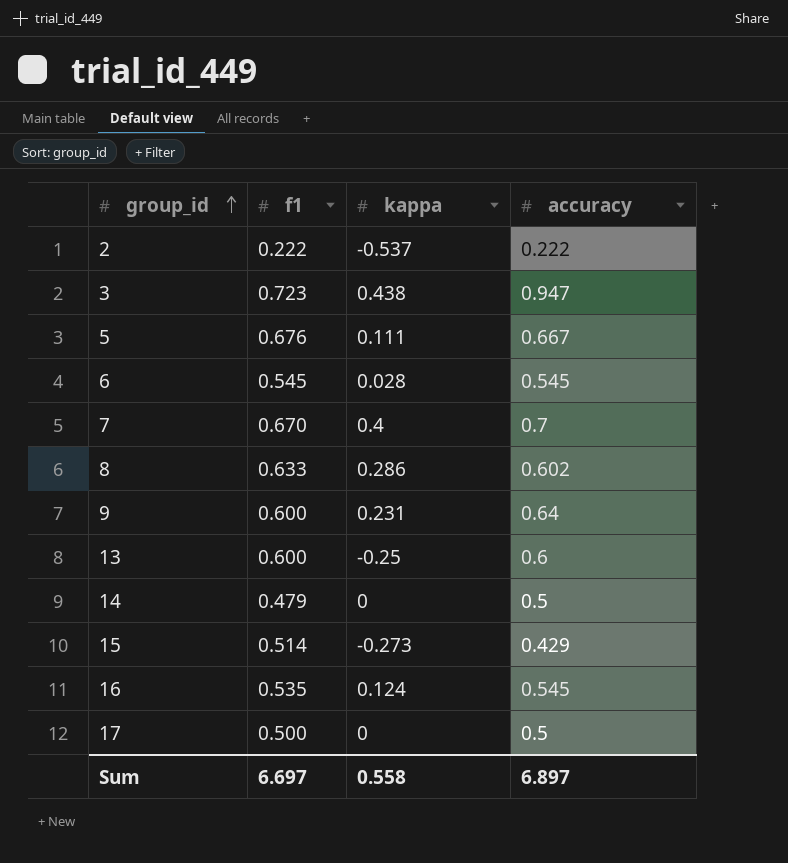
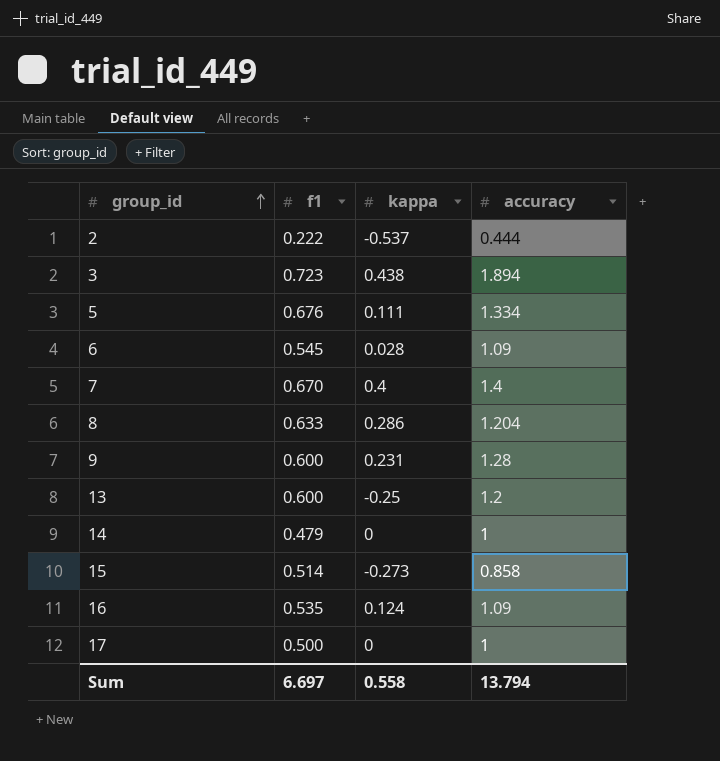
2 | accuracy: 0.222 -> 0.444
3 | accuracy: 0.947 -> 1.894
5 | accuracy: 0.667 -> 1.334
6 | accuracy: 0.545 -> 1.09
7 | accuracy: 0.7 -> 1.4
8 | accuracy: 0.602 -> 1.204
9 | accuracy: 0.64 -> 1.28
13 | accuracy: 0.6 -> 1.2
14 | accuracy: 0.5 -> 1
15 | accuracy: 0.429 -> 0.858
16 | accuracy: 0.545 -> 1.09
17 | accuracy: 0.5 -> 1
Sum | accuracy: 6.897 -> 13.794

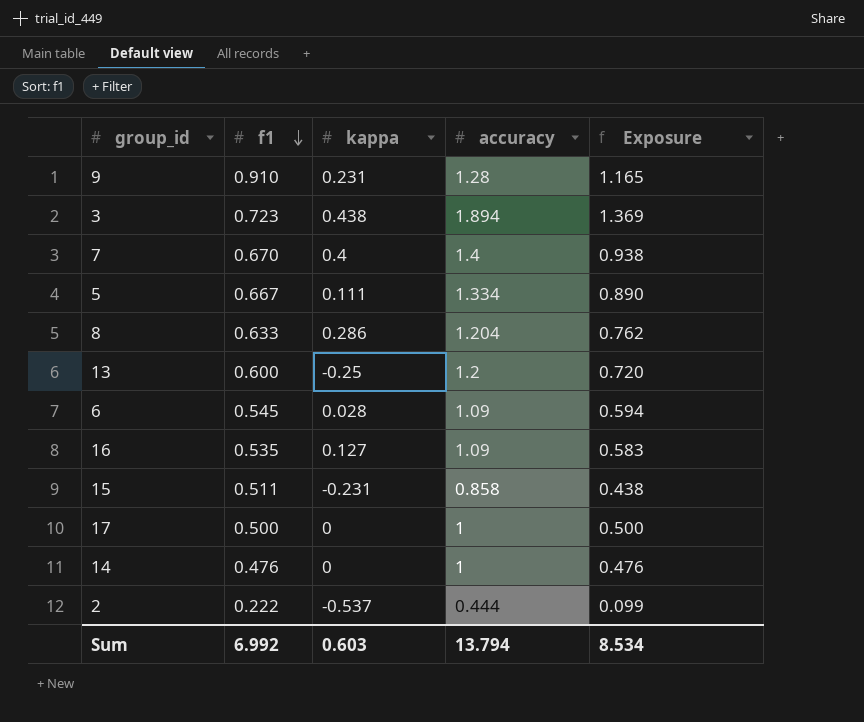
row order: group_id ascending -> f1 descending
column Exposure | formula: none -> [f1] * [accuracy]
9 | f1: 0.600 -> 0.910
5 | f1: 0.676 -> 0.667
16 | kappa: 0.124 -> 0.127
15 | f1: 0.514 -> 0.511
15 | kappa: -0.273 -> -0.231
14 | f1: 0.479 -> 0.476
Sum | f1: 6.697 -> 6.992
Sum | kappa: 0.558 -> 0.603

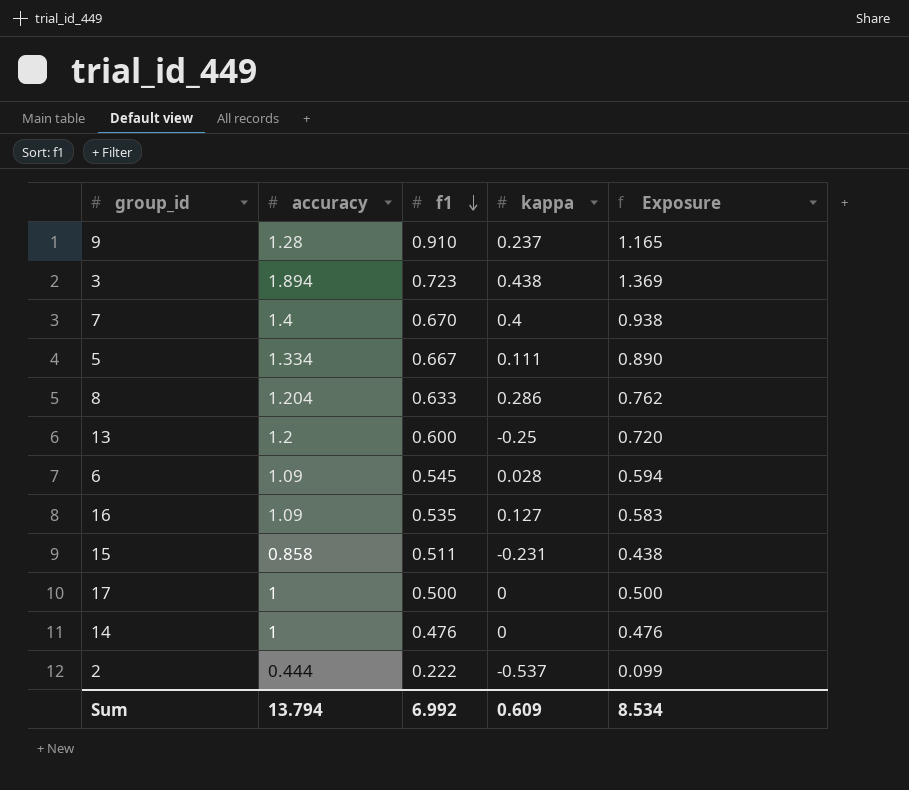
column accuracy | position: 4 -> 2
9 | kappa: 0.231 -> 0.237
Sum | kappa: 0.603 -> 0.609

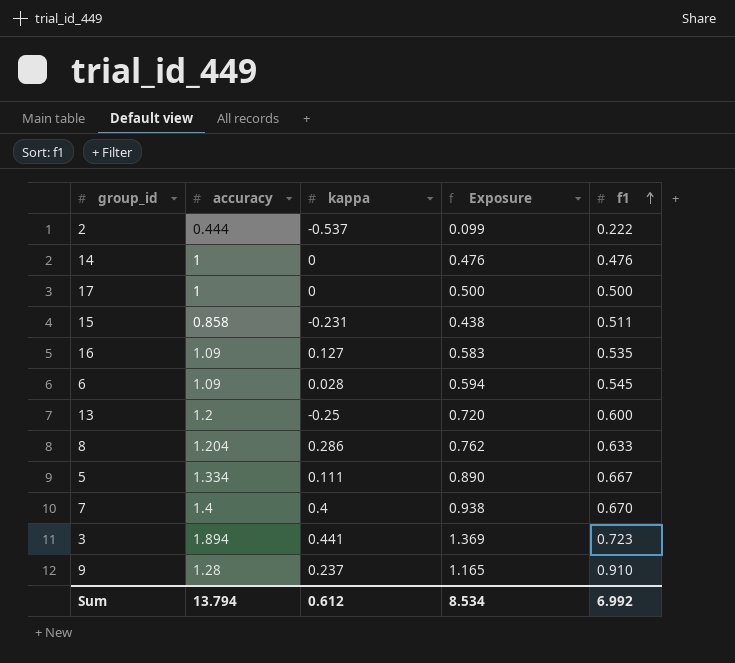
row order: f1 descending -> f1 ascending
column f1 | position: 3 -> 5
3 | kappa: 0.438 -> 0.441
Sum | kappa: 0.609 -> 0.612

